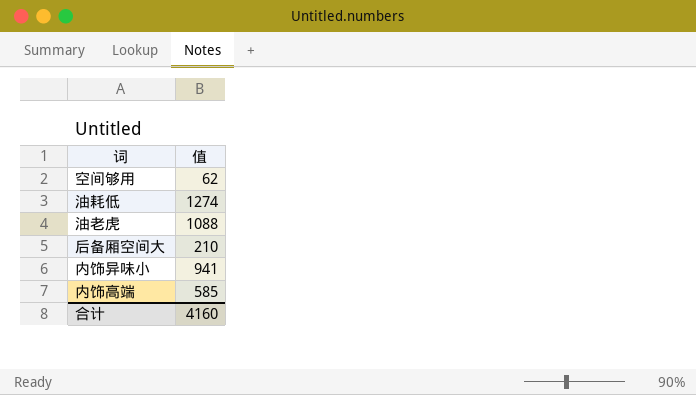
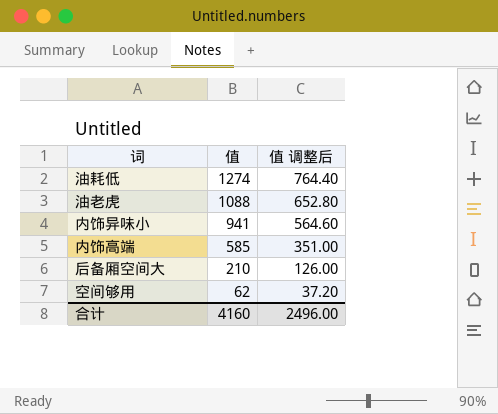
row order: none -> 值 descending
column 值 调整后 | formula: none -> [值] * 0.6

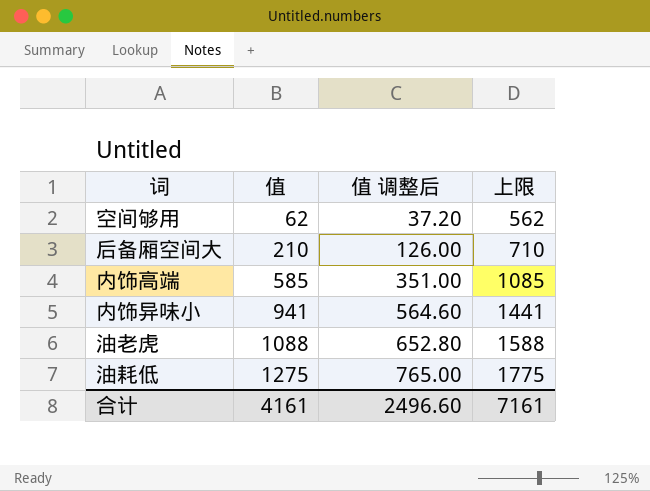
row order: 值 descending -> 值 ascending
column 上限 | formula: none -> [值] + 500
油耗低 | 值: 1274 -> 1275
油耗低 | 值 调整后: 764.40 -> 765.00
合计 | 值: 4160 -> 4161
合计 | 值 调整后: 2496.00 -> 2496.60

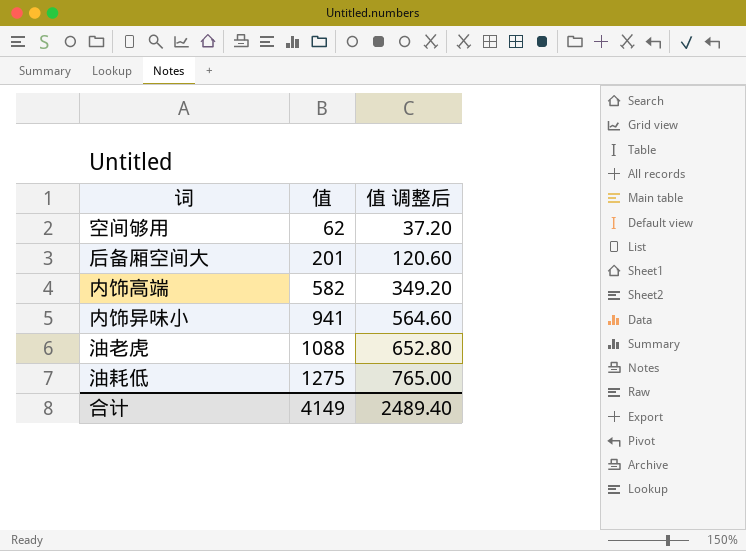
column 上限 | formula: [值] + 500 -> none
后备厢空间大 | 值: 210 -> 201
后备厢空间大 | 值 调整后: 126.00 -> 120.60
内饰高端 | 值: 585 -> 582
内饰高端 | 值 调整后: 351.00 -> 349.20
合计 | 值: 4161 -> 4149
合计 | 值 调整后: 2496.60 -> 2489.40

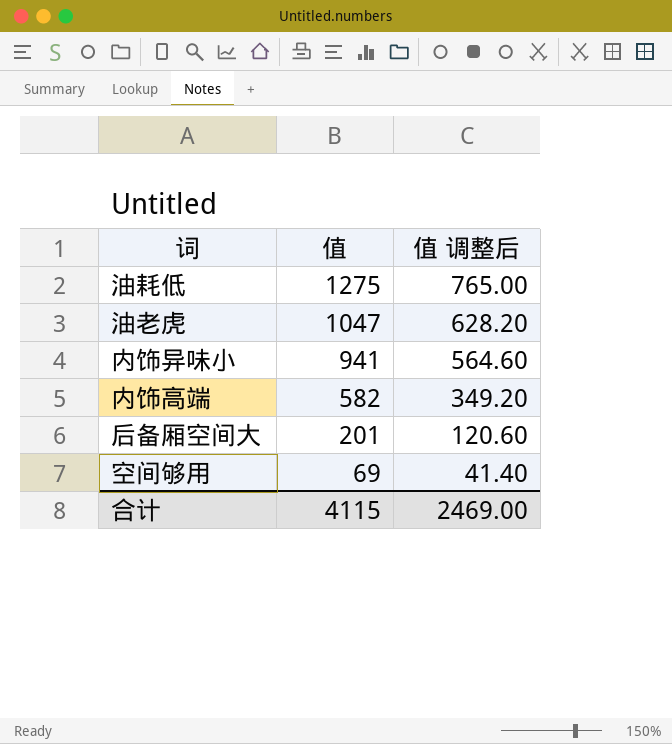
row order: 值 ascending -> 值 descending
油老虎 | 值: 1088 -> 1047
油老虎 | 值 调整后: 652.80 -> 628.20
空间够用 | 值: 62 -> 69
空间够用 | 值 调整后: 37.20 -> 41.40
合计 | 值: 4149 -> 4115
合计 | 值 调整后: 2489.40 -> 2469.00

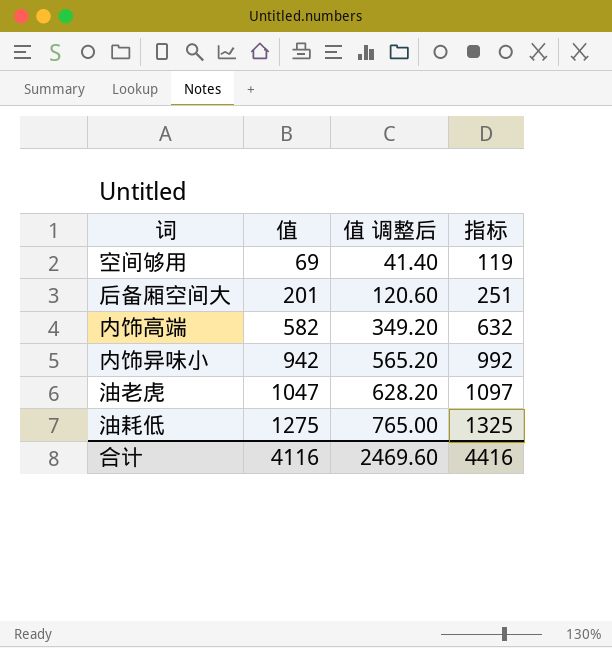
row order: 值 descending -> 值 ascending
column 指标 | formula: none -> [值] + 50
内饰异味小 | 值: 941 -> 942
内饰异味小 | 值 调整后: 564.60 -> 565.20
合计 | 值: 4115 -> 4116
合计 | 值 调整后: 2469.00 -> 2469.60

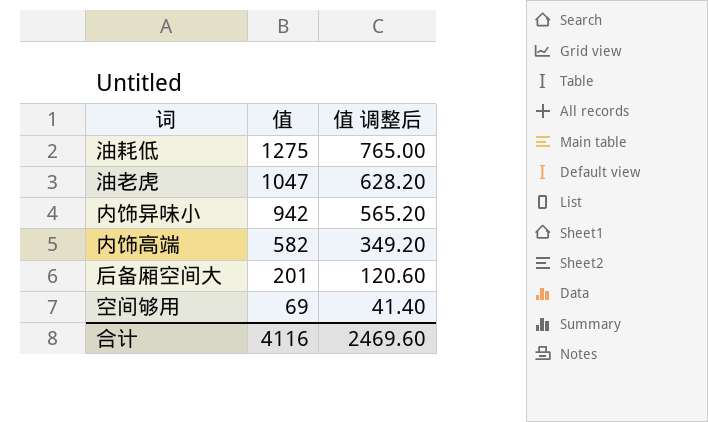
row order: 值 ascending -> 值 descending
column 指标 | formula: [值] + 50 -> none

